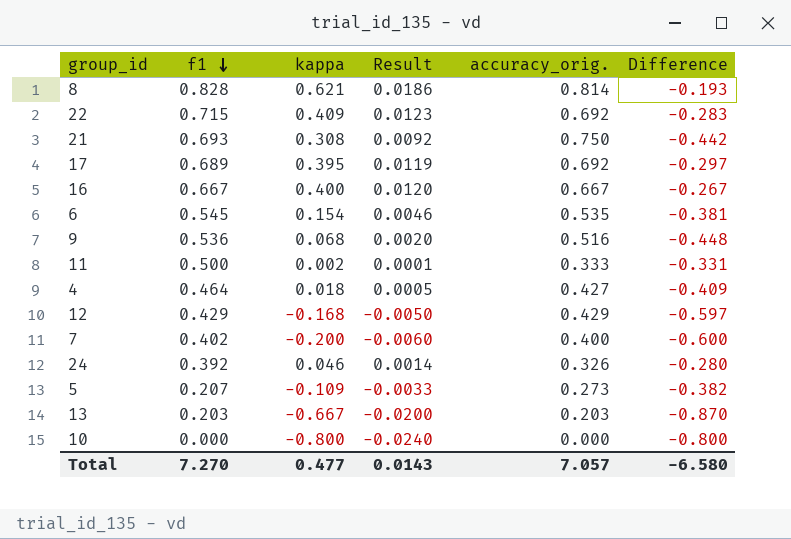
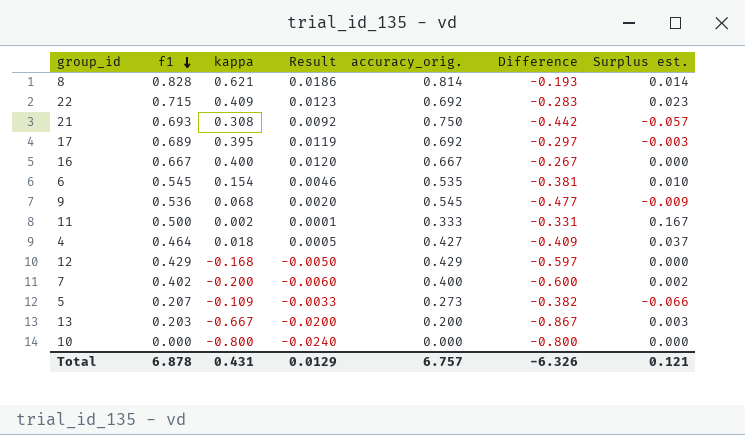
column Surplus est. | formula: none -> [f1] - [accuracy_orig.]
row 24: 0.392 | 0.046 | 0.0014 | 0.326 | -0.280 -> none
9 | accuracy_orig.: 0.516 -> 0.545
9 | Difference: -0.448 -> -0.477
13 | accuracy_orig.: 0.203 -> 0.200
13 | Difference: -0.870 -> -0.867
Total | f1: 7.270 -> 6.878
Total | kappa: 0.477 -> 0.431
Total | Result: 0.0143 -> 0.0129
Total | accuracy_orig.: 7.057 -> 6.757
Total | Difference: -6.580 -> -6.326

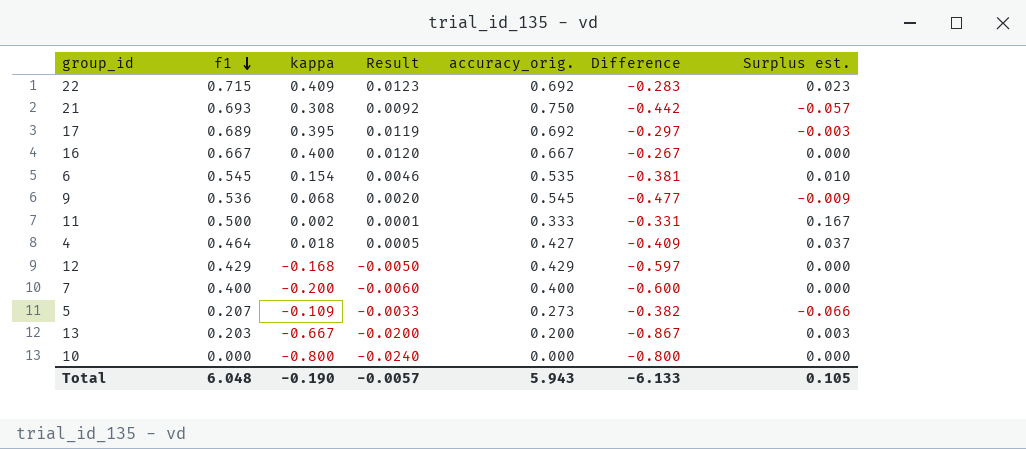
row 8: 0.828 | 0.621 | 0.0186 | 0.814 | -0.193 | 0.014 -> none
7 | f1: 0.402 -> 0.400
7 | Surplus est.: 0.002 -> 0.000
Total | f1: 6.878 -> 6.048
Total | kappa: 0.431 -> -0.190
Total | Result: 0.0129 -> -0.0057
Total | accuracy_orig.: 6.757 -> 5.943
Total | Difference: -6.326 -> -6.133
Total | Surplus est.: 0.121 -> 0.105

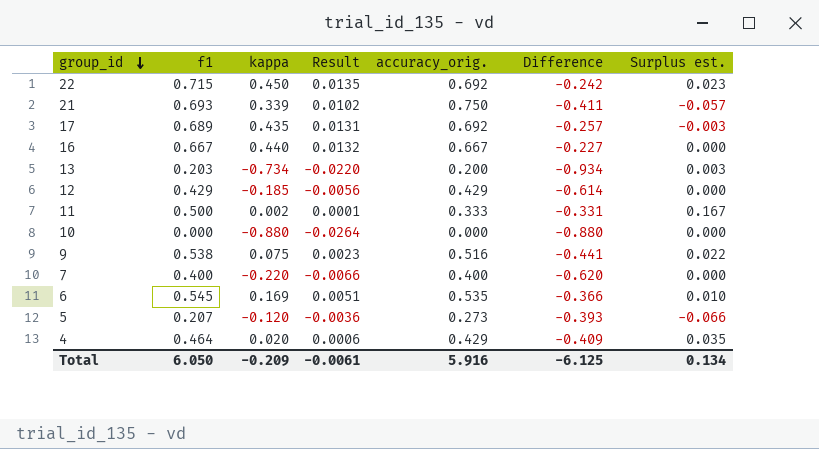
row order: f1 descending -> group_id descending
22 | kappa: 0.409 -> 0.450
22 | Result: 0.0123 -> 0.0135
22 | Difference: -0.283 -> -0.242
21 | kappa: 0.308 -> 0.339
21 | Result: 0.0092 -> 0.0102
21 | Difference: -0.442 -> -0.411
17 | kappa: 0.395 -> 0.435
17 | Result: 0.0119 -> 0.0131
17 | Difference: -0.297 -> -0.257
16 | kappa: 0.400 -> 0.440
16 | Result: 0.0120 -> 0.0132
16 | Difference: -0.267 -> -0.227
13 | kappa: -0.667 -> -0.734
13 | Result: -0.0200 -> -0.0220
13 | Difference: -0.867 -> -0.934
12 | kappa: -0.168 -> -0.185
12 | Result: -0.0050 -> -0.0056
12 | Difference: -0.597 -> -0.614
10 | kappa: -0.800 -> -0.880
10 | Result: -0.0240 -> -0.0264
10 | Difference: -0.800 -> -0.880
9 | f1: 0.536 -> 0.538
9 | kappa: 0.068 -> 0.075
9 | Result: 0.0020 -> 0.0023
9 | accuracy_orig.: 0.545 -> 0.516
9 | Difference: -0.477 -> -0.441
9 | Surplus est.: -0.009 -> 0.022
7 | kappa: -0.200 -> -0.220
7 | Result: -0.0060 -> -0.0066
7 | Difference: -0.600 -> -0.620
6 | kappa: 0.154 -> 0.169
6 | Result: 0.0046 -> 0.0051
6 | Difference: -0.381 -> -0.366
5 | kappa: -0.109 -> -0.120
5 | Result: -0.0033 -> -0.0036
5 | Difference: -0.382 -> -0.393
4 | kappa: 0.018 -> 0.020
4 | Result: 0.0005 -> 0.0006
4 | accuracy_orig.: 0.427 -> 0.429
4 | Surplus est.: 0.037 -> 0.035
Total | f1: 6.048 -> 6.050
Total | kappa: -0.190 -> -0.209
Total | Result: -0.0057 -> -0.0061
Total | accuracy_orig.: 5.943 -> 5.916
Total | Difference: -6.133 -> -6.125
Total | Surplus est.: 0.105 -> 0.134

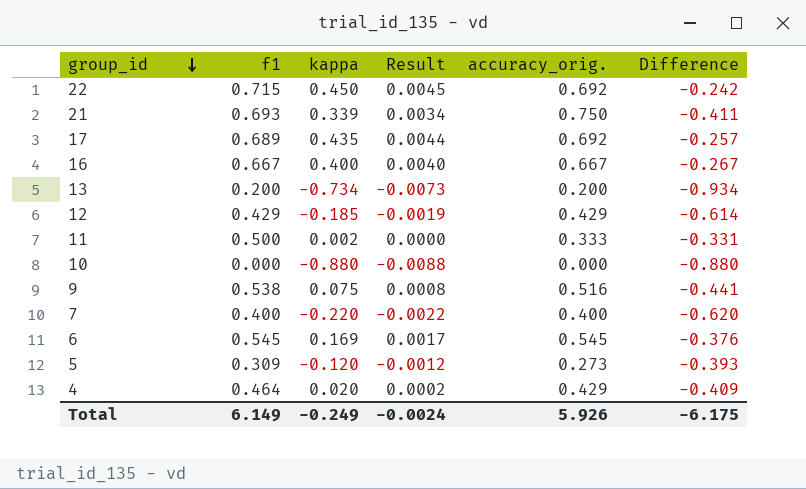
column Surplus est. | formula: [f1] - [accuracy_orig.] -> none
column Result | formula: [kappa] * 0.03 -> [kappa] * 0.01
16 | kappa: 0.440 -> 0.400
16 | Difference: -0.227 -> -0.267
13 | f1: 0.203 -> 0.200
6 | accuracy_orig.: 0.535 -> 0.545
6 | Difference: -0.366 -> -0.376
5 | f1: 0.207 -> 0.309
Total | f1: 6.050 -> 6.149
Total | kappa: -0.209 -> -0.249
Total | Result: -0.0061 -> -0.0024
Total | accuracy_orig.: 5.916 -> 5.926
Total | Difference: -6.125 -> -6.175

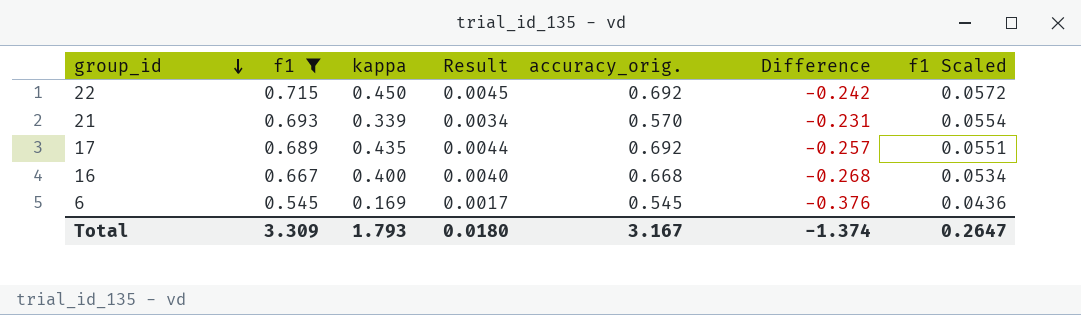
filter: none -> f1 >= 0.545
column f1 Scaled | formula: none -> [f1] * 0.08
21 | accuracy_orig.: 0.750 -> 0.570
21 | Difference: -0.411 -> -0.231
16 | accuracy_orig.: 0.667 -> 0.668
16 | Difference: -0.267 -> -0.268
Total | f1: 6.149 -> 3.309
Total | kappa: -0.249 -> 1.793
Total | Result: -0.0024 -> 0.0180
Total | accuracy_orig.: 5.926 -> 3.167
Total | Difference: -6.175 -> -1.374

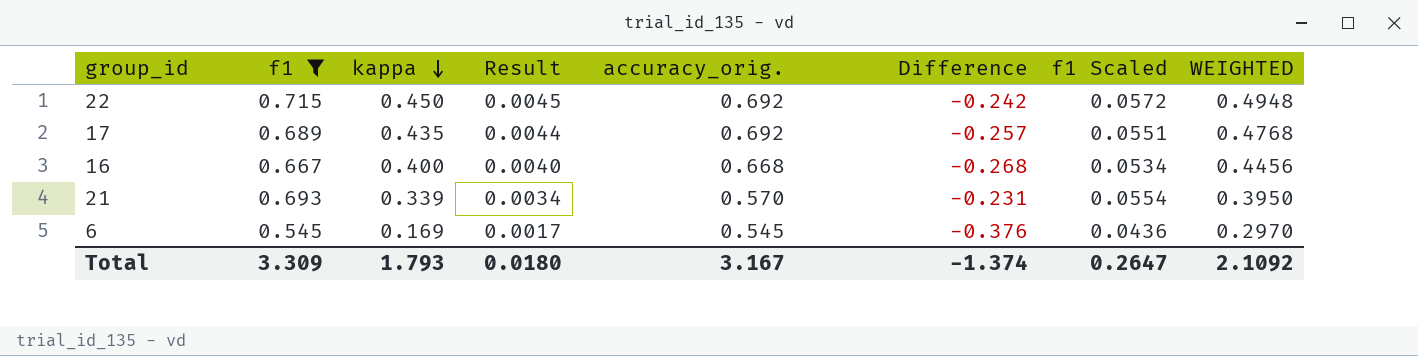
row order: group_id descending -> kappa descending
column WEIGHTED | formula: none -> [f1] * [accuracy_orig.]

